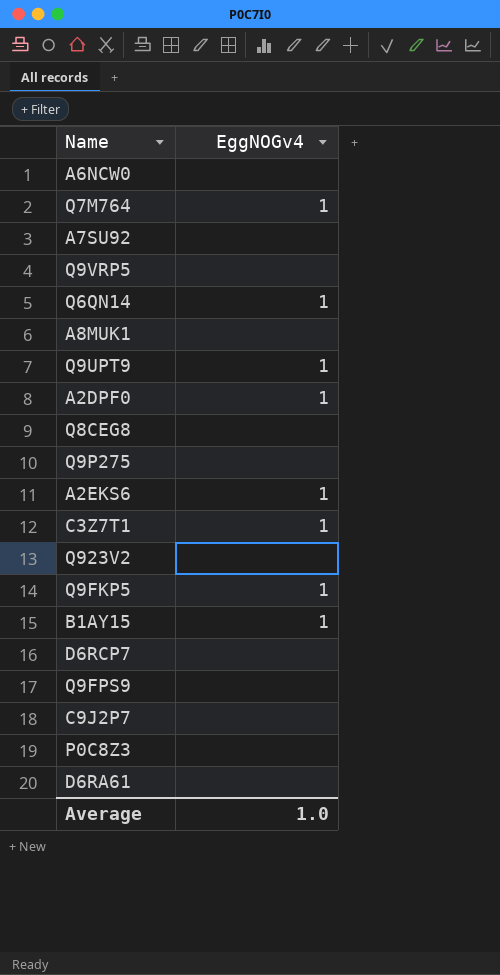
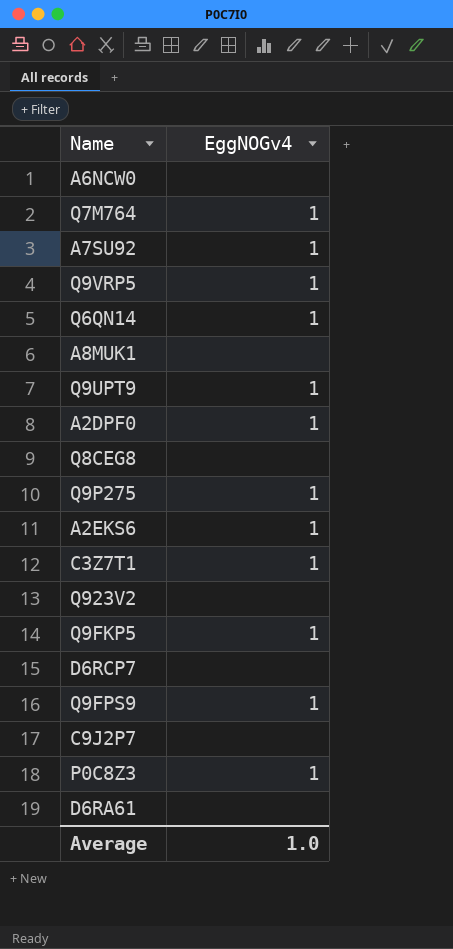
row B1AY15: 1 -> none
A7SU92 | EggNOGv4: none -> 1
Q9VRP5 | EggNOGv4: none -> 1
Q9P275 | EggNOGv4: none -> 1
Q9FPS9 | EggNOGv4: none -> 1
P0C8Z3 | EggNOGv4: none -> 1

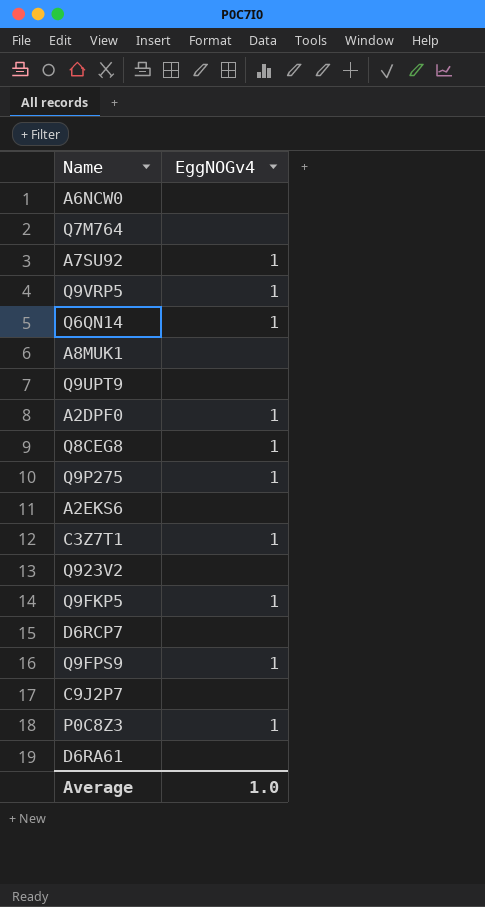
Q7M764 | EggNOGv4: 1 -> none
Q9UPT9 | EggNOGv4: 1 -> none
Q8CEG8 | EggNOGv4: none -> 1
A2EKS6 | EggNOGv4: 1 -> none

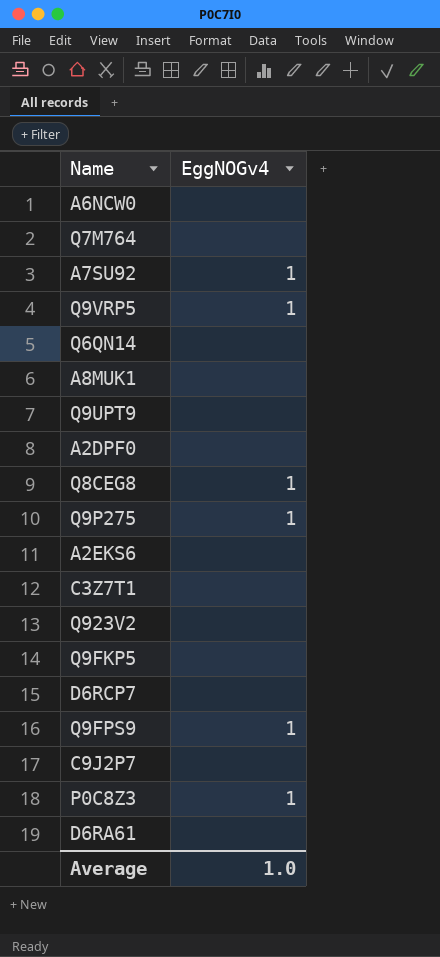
Q6QN14 | EggNOGv4: 1 -> none
A2DPF0 | EggNOGv4: 1 -> none
C3Z7T1 | EggNOGv4: 1 -> none
Q9FKP5 | EggNOGv4: 1 -> none

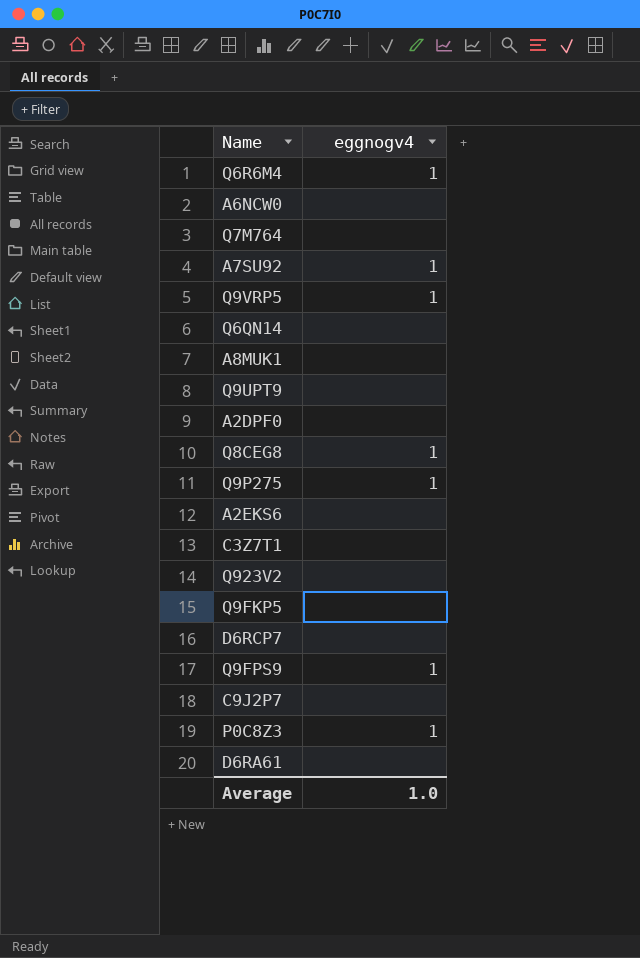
column name: EggNOGv4 -> eggnogv4
row Q6R6M4: none -> 1

